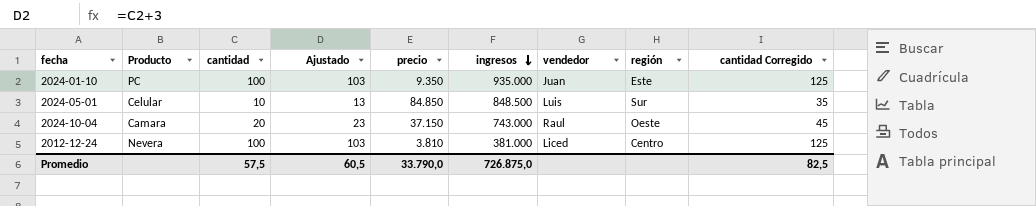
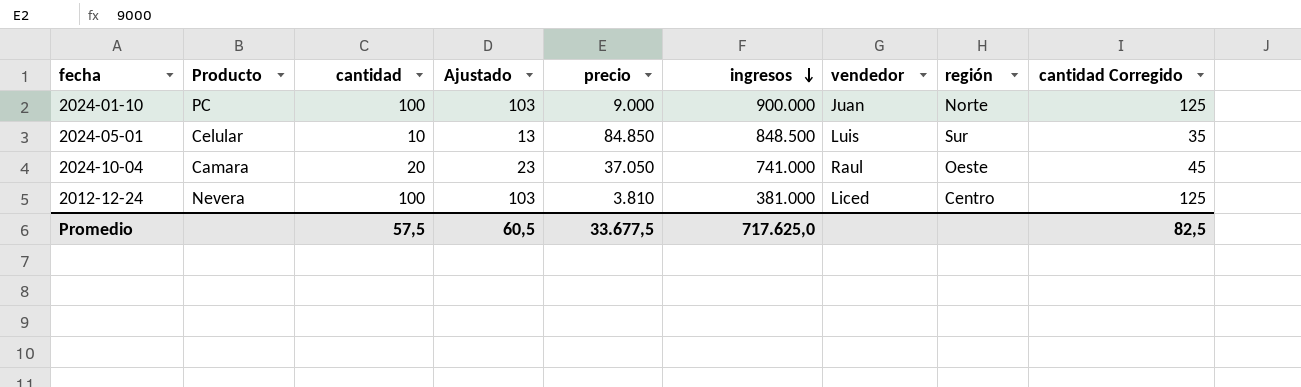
2024-01-10 | precio: 9.350 -> 9.000
2024-01-10 | ingresos: 935.000 -> 900.000
2024-01-10 | región: Este -> Norte
2024-10-04 | precio: 37.150 -> 37.050
2024-10-04 | ingresos: 743.000 -> 741.000
Promedio | precio: 33.790,0 -> 33.677,5
Promedio | ingresos: 726.875,0 -> 717.625,0

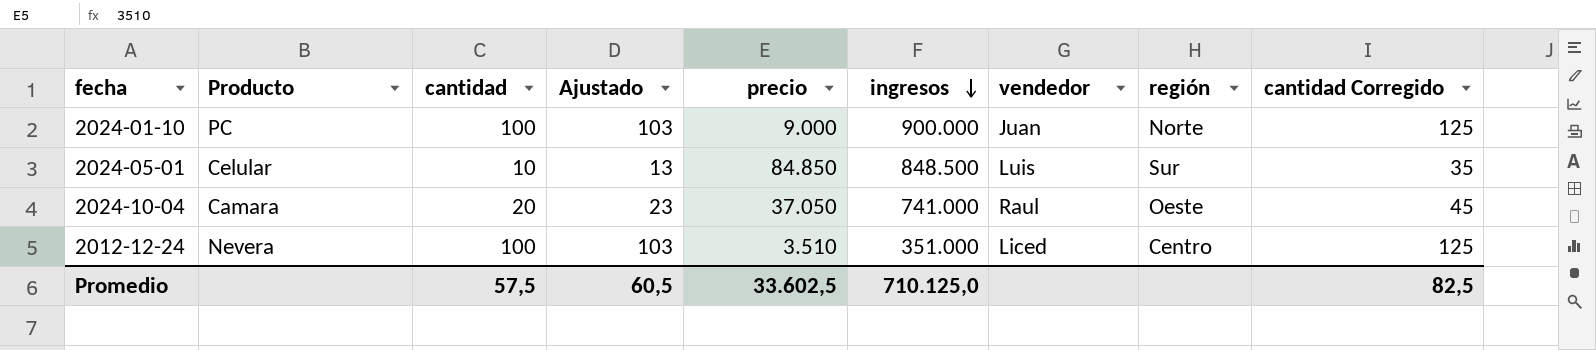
2012-12-24 | precio: 3.810 -> 3.510
2012-12-24 | ingresos: 381.000 -> 351.000
Promedio | precio: 33.677,5 -> 33.602,5
Promedio | ingresos: 717.625,0 -> 710.125,0

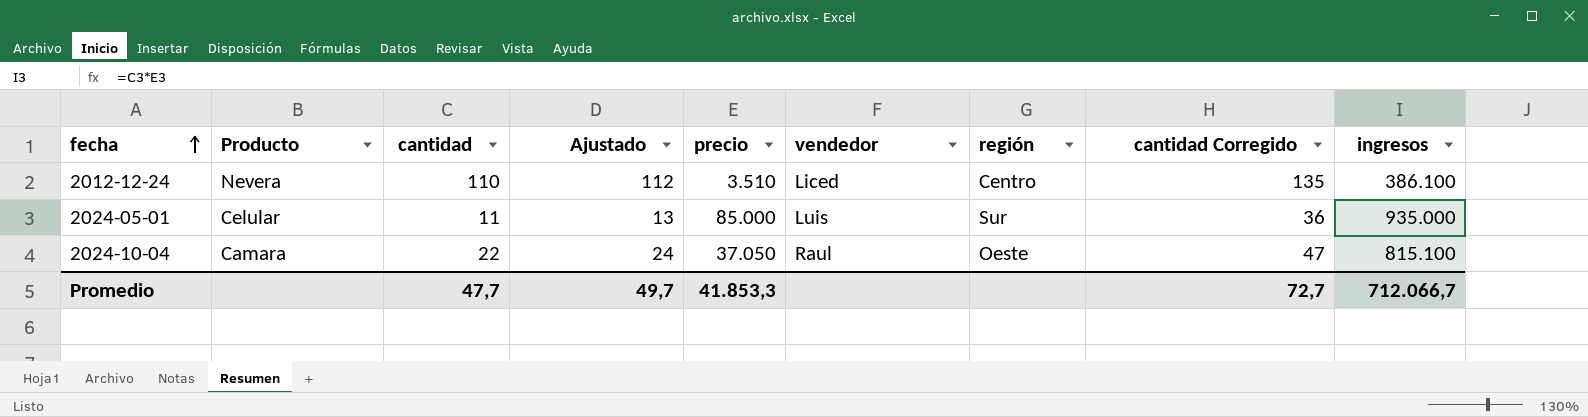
row order: ingresos descending -> fecha ascending
column Ajustado | formula: [cantidad] + 3 -> [cantidad] + 2
column ingresos | position: 6 -> 9
row 2024-01-10: PC | 100 | 103 | 9.000 | 900.000 | Juan | Norte | 125 -> none
2012-12-24 | cantidad: 100 -> 110
2012-12-24 | cantidad Corregido: 125 -> 135
2012-12-24 | ingresos: 351.000 -> 386.100
2024-05-01 | cantidad: 10 -> 11
2024-05-01 | precio: 84.850 -> 85.000
2024-05-01 | cantidad Corregido: 35 -> 36
2024-05-01 | ingresos: 848.500 -> 935.000
2024-10-04 | cantidad: 20 -> 22
2024-10-04 | cantidad Corregido: 45 -> 47
2024-10-04 | ingresos: 741.000 -> 815.100
Promedio | cantidad: 57,5 -> 47,7
Promedio | Ajustado: 60,5 -> 49,7
Promedio | precio: 33.602,5 -> 41.853,3
Promedio | cantidad Corregido: 82,5 -> 72,7
Promedio | ingresos: 710.125,0 -> 712.066,7

